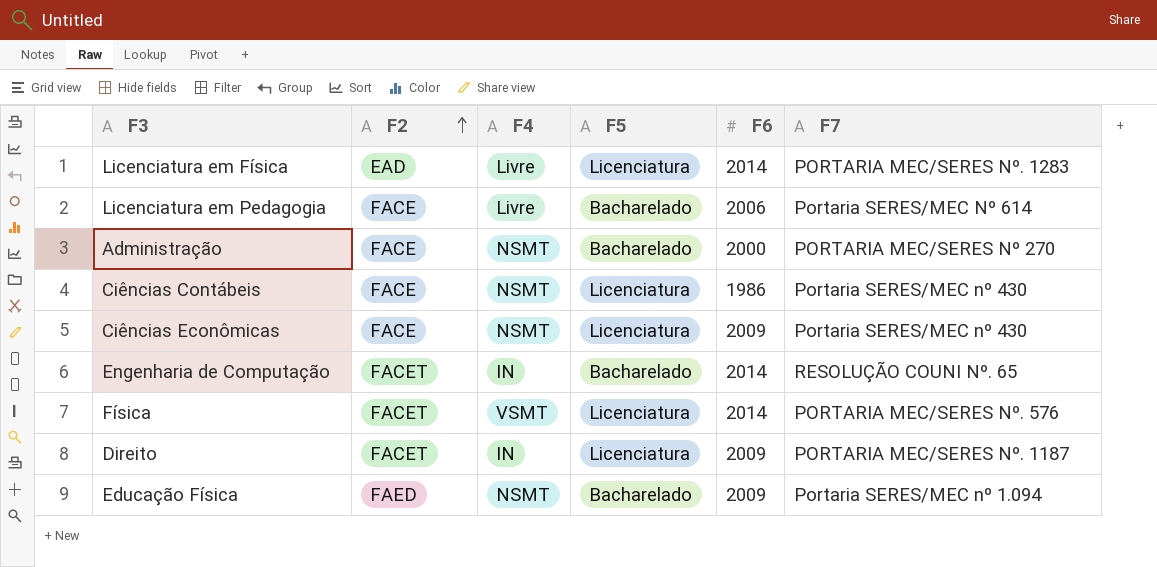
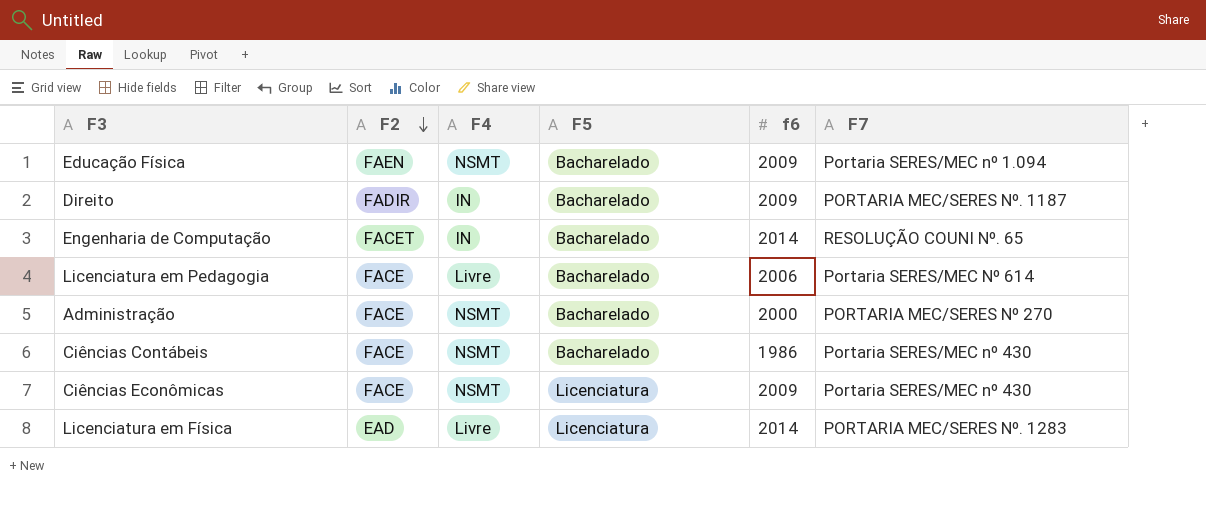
row order: F2 ascending -> F2 descending
column name: F6 -> f6
row Física: FACET | VSMT | Licenciatura | 2014 | PORTARIA MEC/SERES Nº. 576 -> none
Educação Física | F2: FAED -> FAEN
Direito | F2: FACET -> FADIR
Direito | F5: Licenciatura -> Bacharelado
Ciências Contábeis | F5: Licenciatura -> Bacharelado

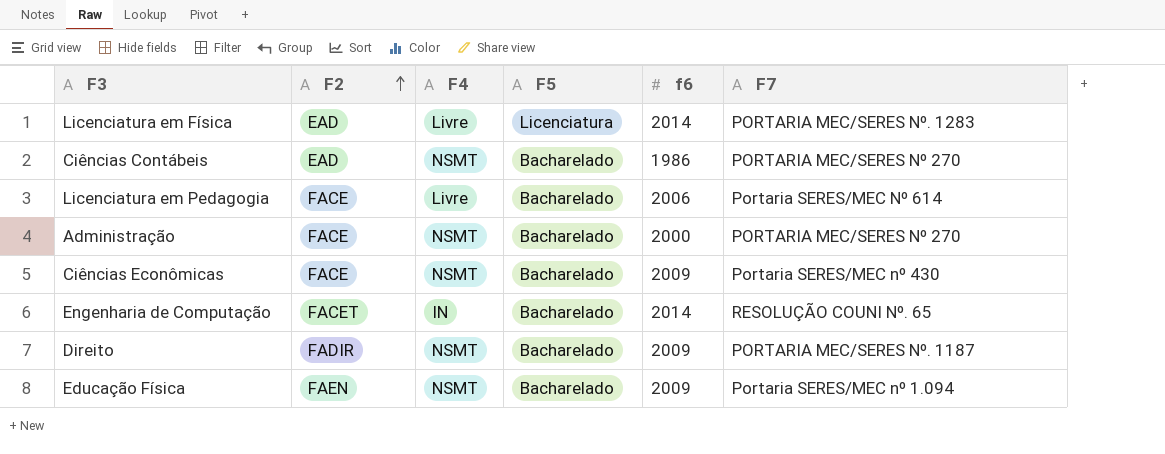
row order: F2 descending -> F2 ascending
Ciências Contábeis | F2: FACE -> EAD
Ciências Contábeis | F7: Portaria SERES/MEC nº 430 -> PORTARIA MEC/SERES Nº 270
Ciências Econômicas | F5: Licenciatura -> Bacharelado
Direito | F4: IN -> NSMT

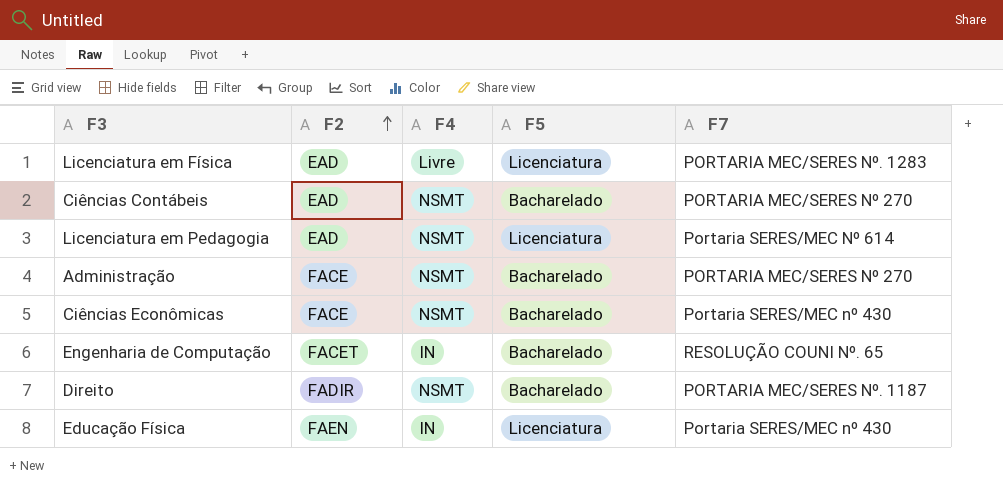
column f6 | position: 5 -> none
Licenciatura em Pedagogia | F2: FACE -> EAD
Licenciatura em Pedagogia | F4: Livre -> NSMT
Licenciatura em Pedagogia | F5: Bacharelado -> Licenciatura
Educação Física | F4: NSMT -> IN
Educação Física | F5: Bacharelado -> Licenciatura
Educação Física | F7: Portaria SERES/MEC nº 1.094 -> Portaria SERES/MEC nº 430

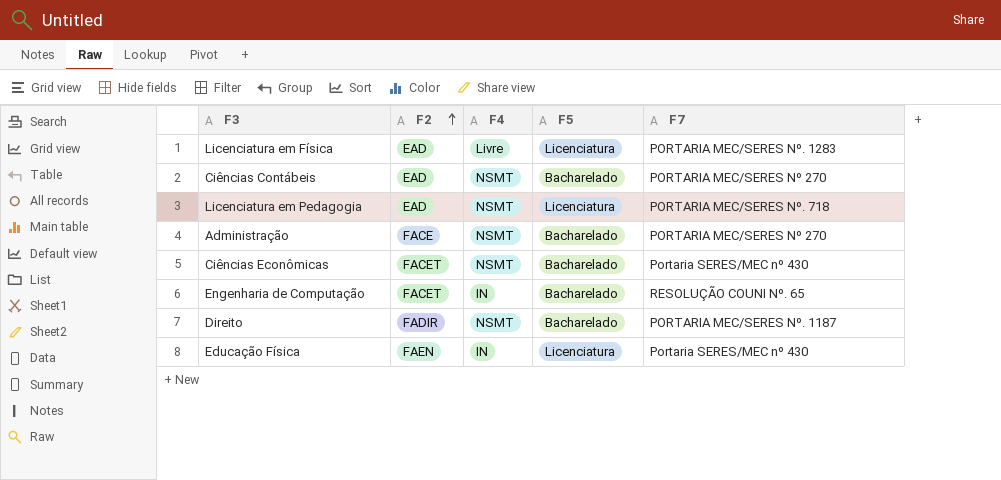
Licenciatura em Pedagogia | F7: Portaria SERES/MEC Nº 614 -> PORTARIA MEC/SERES Nº. 718
Ciências Econômicas | F2: FACE -> FACET

